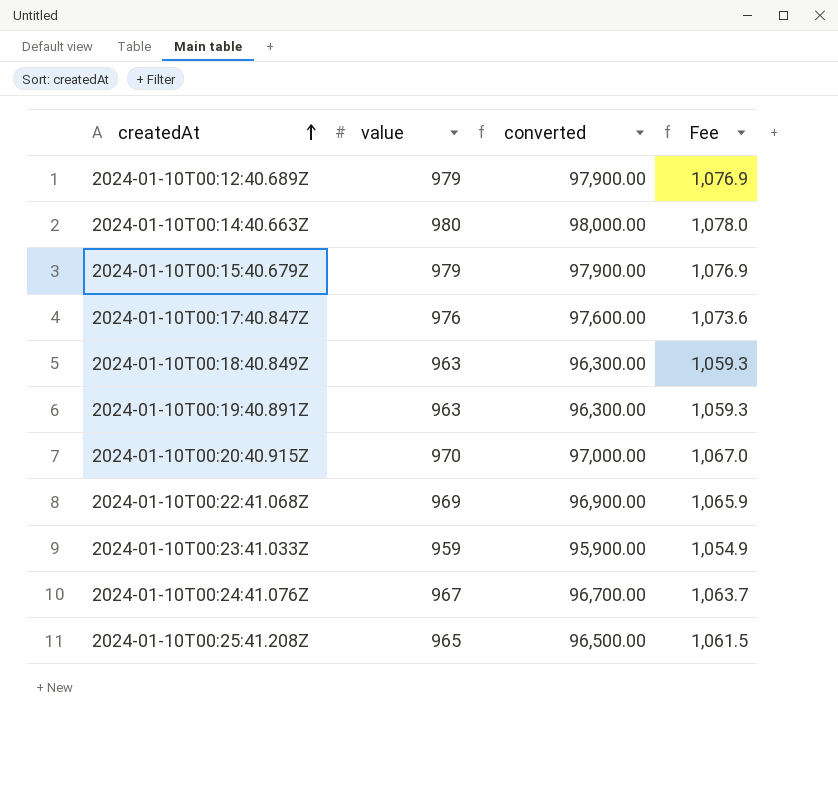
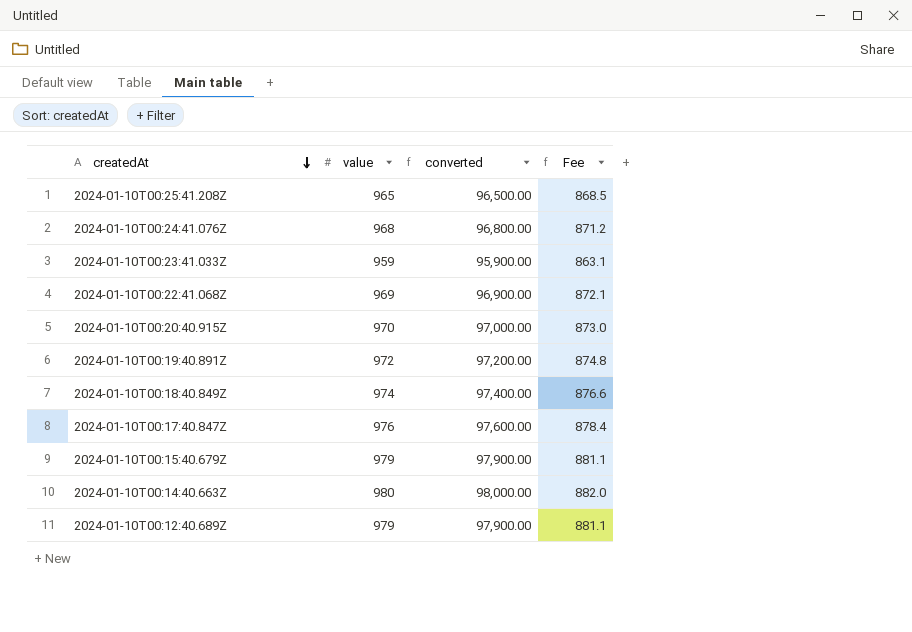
row order: createdAt ascending -> createdAt descending
column Fee | formula: [value] * 1.1 -> [value] * 0.9
2024-01-10T00:24:41.076Z | value: 967 -> 968
2024-01-10T00:24:41.076Z | converted: 96,700.00 -> 96,800.00
2024-01-10T00:19:40.891Z | value: 963 -> 972
2024-01-10T00:19:40.891Z | converted: 96,300.00 -> 97,200.00
2024-01-10T00:18:40.849Z | value: 963 -> 974
2024-01-10T00:18:40.849Z | converted: 96,300.00 -> 97,400.00

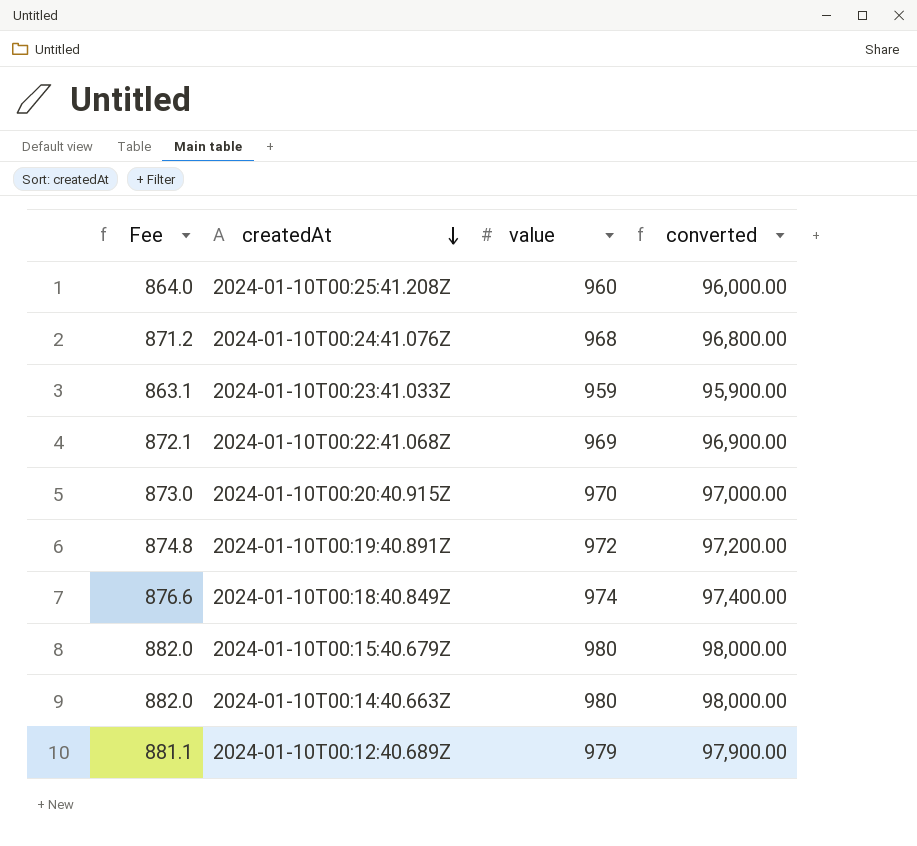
column Fee | position: 4 -> 1
row 2024-01-10T00:17:40.847Z: 976 | 97,600.00 | 878.4 -> none
2024-01-10T00:25:41.208Z | Fee: 868.5 -> 864.0
2024-01-10T00:25:41.208Z | value: 965 -> 960
2024-01-10T00:25:41.208Z | converted: 96,500.00 -> 96,000.00
2024-01-10T00:15:40.679Z | Fee: 881.1 -> 882.0
2024-01-10T00:15:40.679Z | value: 979 -> 980
2024-01-10T00:15:40.679Z | converted: 97,900.00 -> 98,000.00

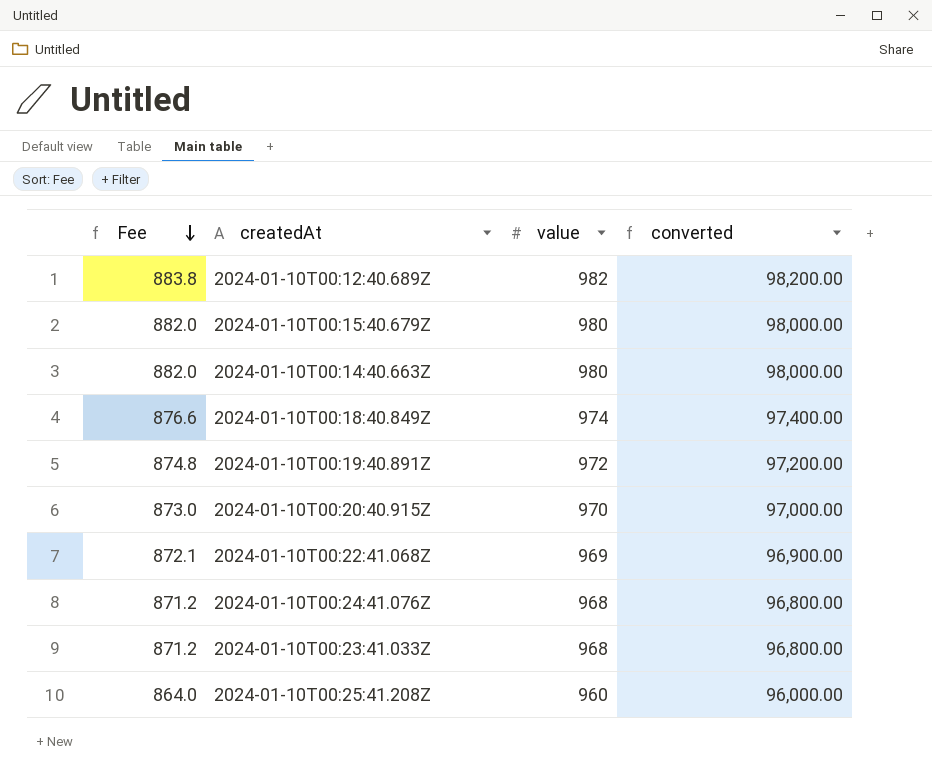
row order: createdAt descending -> Fee descending
2024-01-10T00:12:40.689Z | Fee: 881.1 -> 883.8
2024-01-10T00:12:40.689Z | value: 979 -> 982
2024-01-10T00:12:40.689Z | converted: 97,900.00 -> 98,200.00
2024-01-10T00:23:41.033Z | Fee: 863.1 -> 871.2
2024-01-10T00:23:41.033Z | value: 959 -> 968
2024-01-10T00:23:41.033Z | converted: 95,900.00 -> 96,800.00

